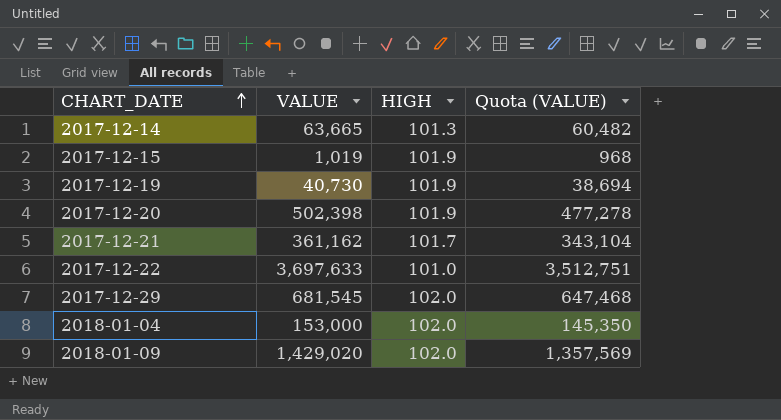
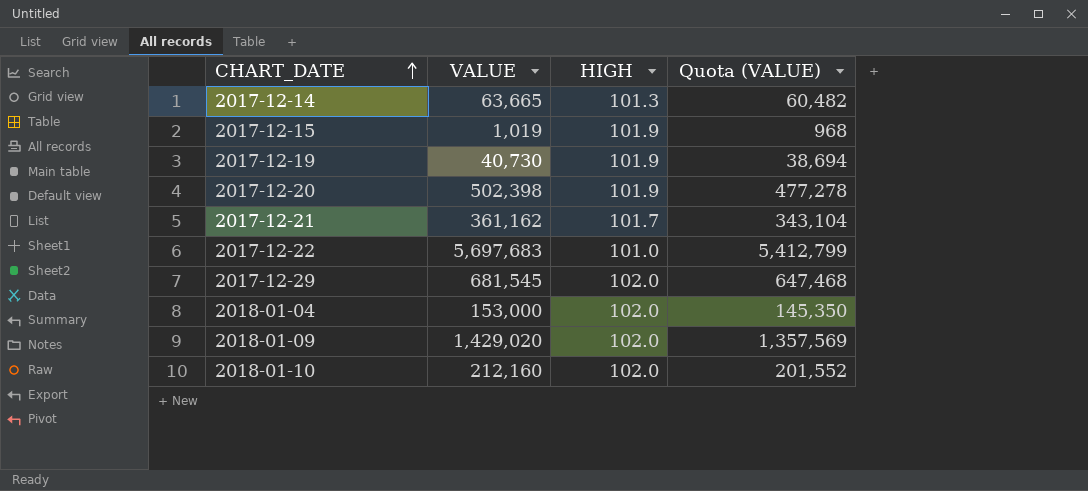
2017-12-22 | VALUE: 3,697,633 -> 5,697,683
2017-12-22 | Quota (VALUE): 3,512,751 -> 5,412,799
row 2018-01-10: none -> 212,160 | 102.0 | 201,552

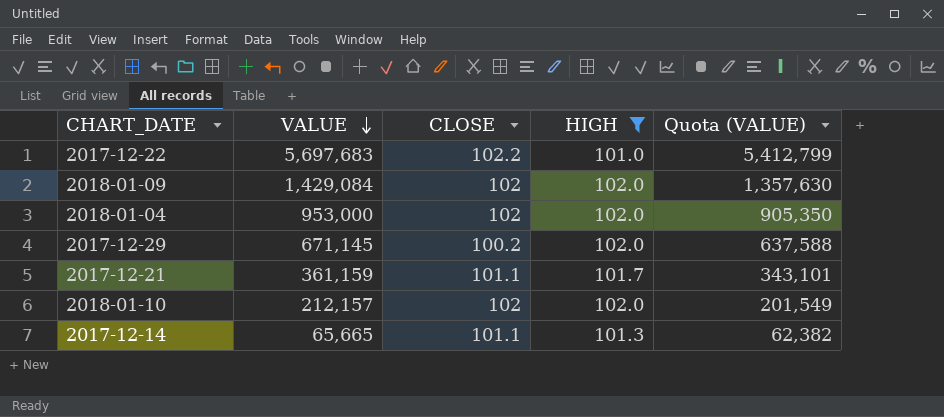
filter: none -> HIGH != 101.9
row order: CHART_DATE ascending -> VALUE descending
column CLOSE | position: none -> 3
2018-01-09 | VALUE: 1,429,020 -> 1,429,084
2018-01-09 | Quota (VALUE): 1,357,569 -> 1,357,630
2018-01-04 | VALUE: 153,000 -> 953,000
2018-01-04 | Quota (VALUE): 145,350 -> 905,350
2017-12-29 | VALUE: 681,545 -> 671,145
2017-12-29 | Quota (VALUE): 647,468 -> 637,588
2017-12-21 | VALUE: 361,162 -> 361,159
2017-12-21 | Quota (VALUE): 343,104 -> 343,101
2018-01-10 | VALUE: 212,160 -> 212,157
2018-01-10 | Quota (VALUE): 201,552 -> 201,549
2017-12-14 | VALUE: 63,665 -> 65,665
2017-12-14 | Quota (VALUE): 60,482 -> 62,382

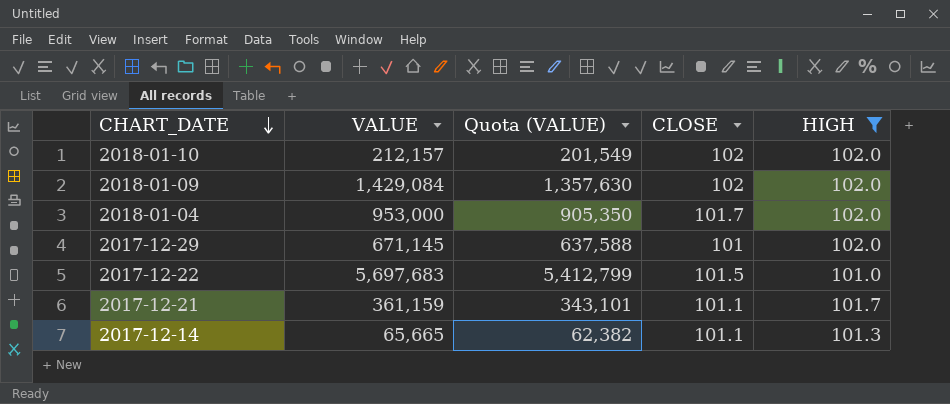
row order: VALUE descending -> CHART_DATE descending
column Quota (VALUE) | position: 5 -> 3
2018-01-04 | CLOSE: 102 -> 101.7
2017-12-29 | CLOSE: 100.2 -> 101
2017-12-22 | CLOSE: 102.2 -> 101.5

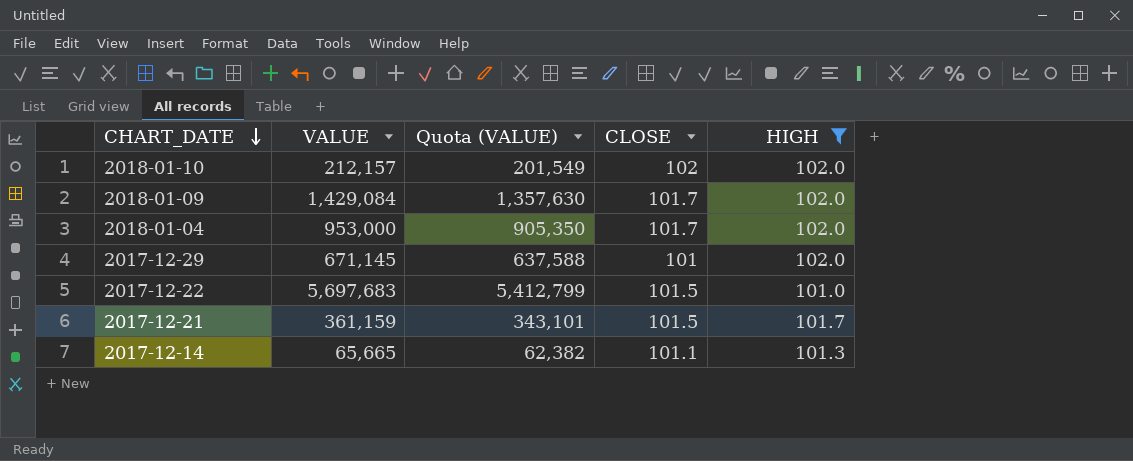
2018-01-09 | CLOSE: 102 -> 101.7
2017-12-21 | CLOSE: 101.1 -> 101.5

